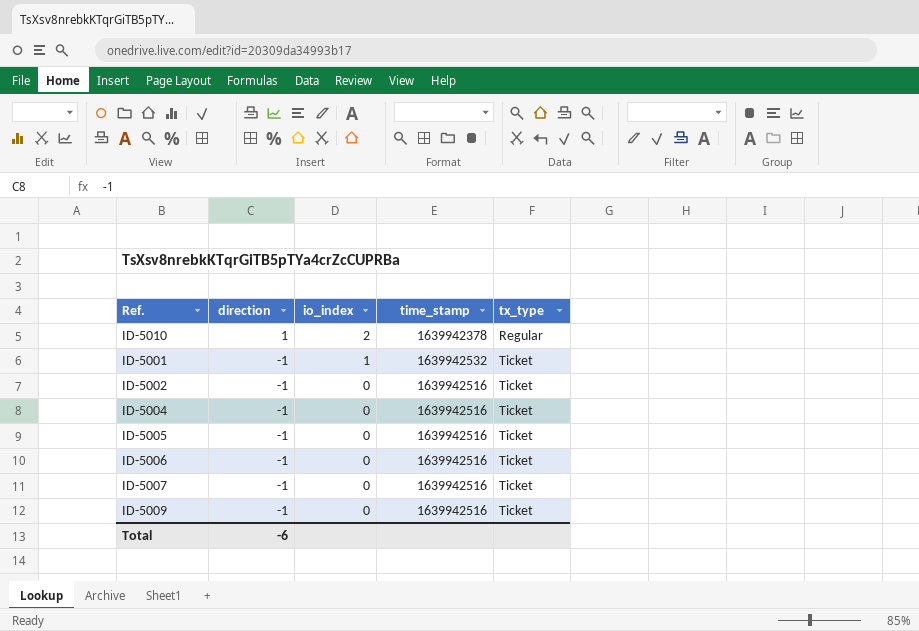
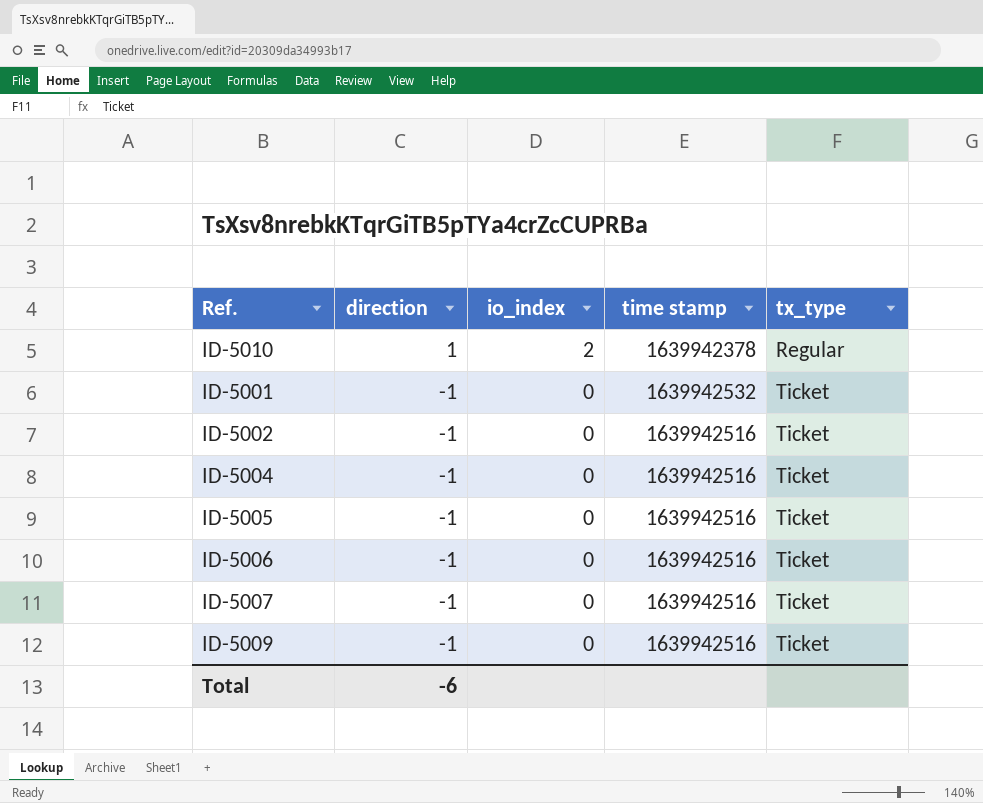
column name: time_stamp -> time stamp
ID-5001 | io_index: 1 -> 0

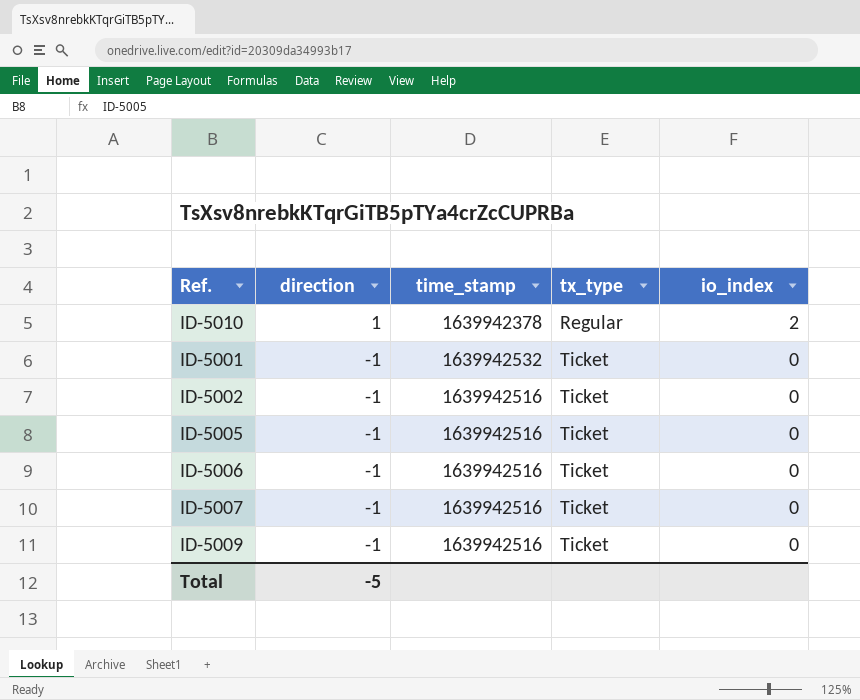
column name: time stamp -> time_stamp
column io_index | position: 3 -> 5
row ID-5004: -1 | 0 | 1639942516 | Ticket -> none
Total | direction: -6 -> -5

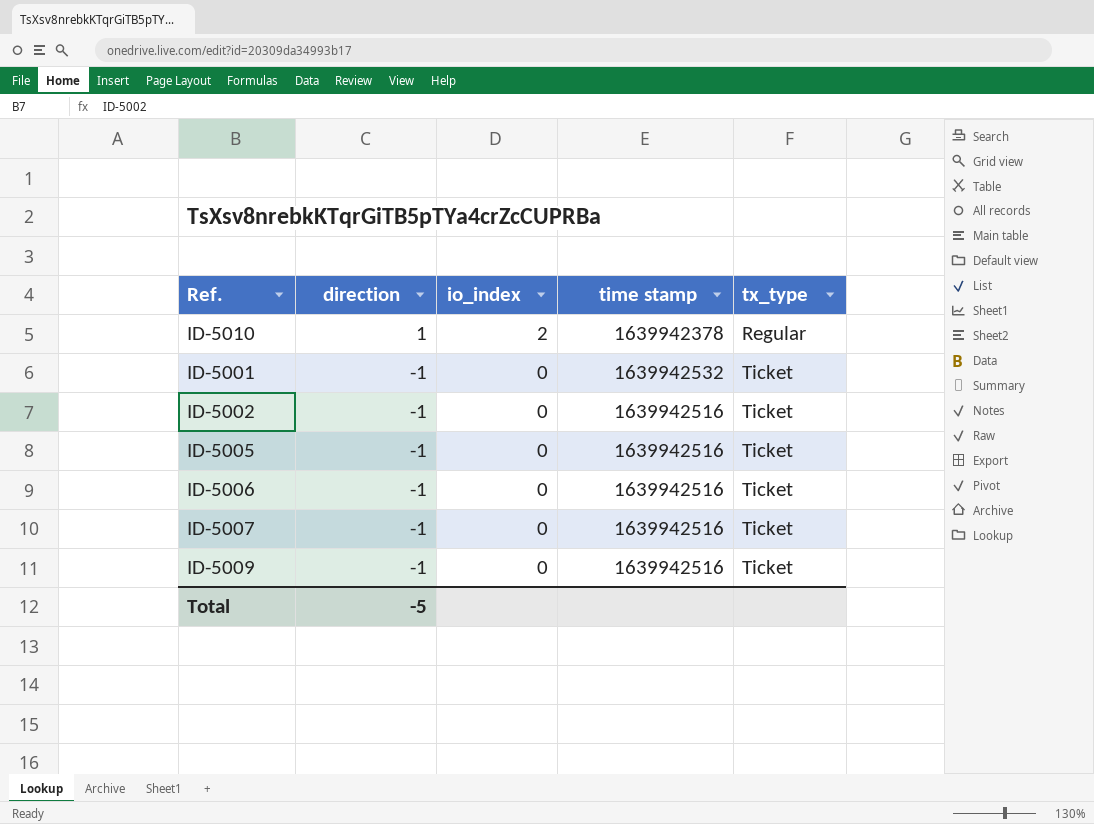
column io_index | position: 5 -> 3
column name: time_stamp -> time stamp

